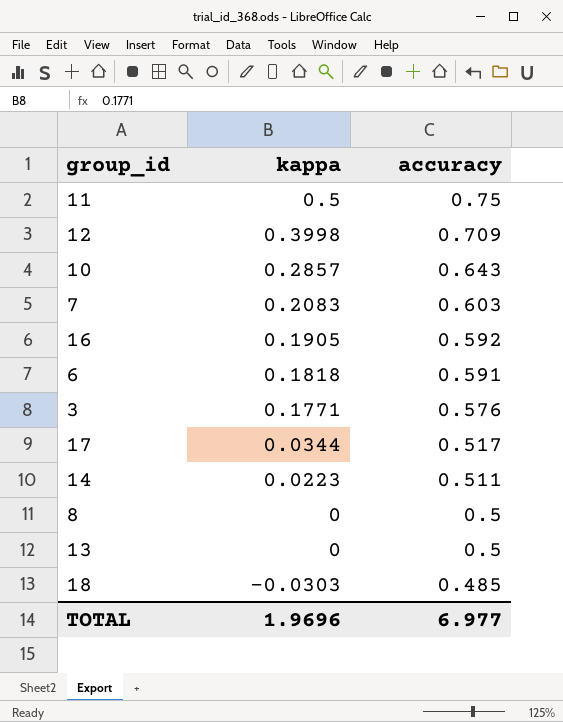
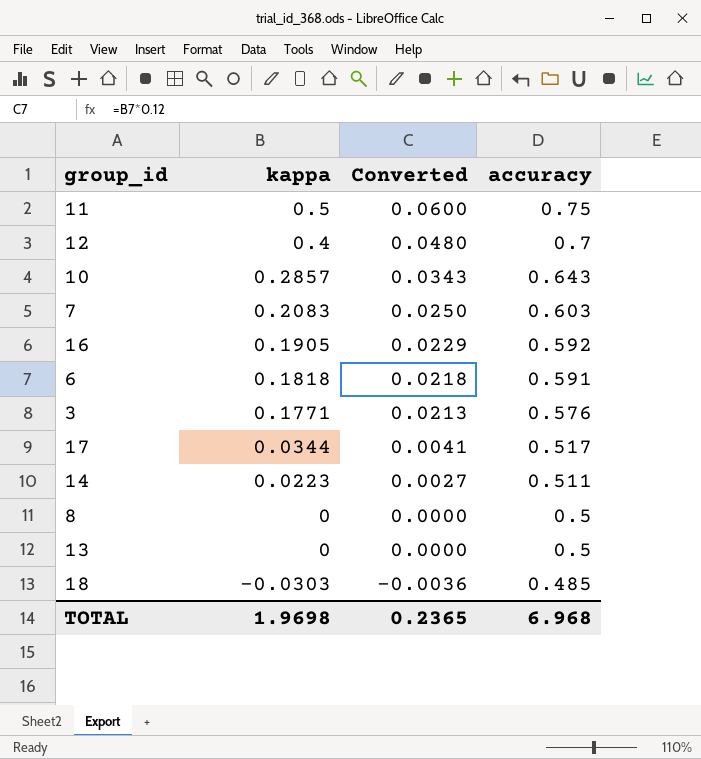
column Converted | formula: none -> [kappa] * 0.12
12 | kappa: 0.3998 -> 0.4
12 | accuracy: 0.709 -> 0.7
TOTAL | kappa: 1.9696 -> 1.9698
TOTAL | accuracy: 6.977 -> 6.968

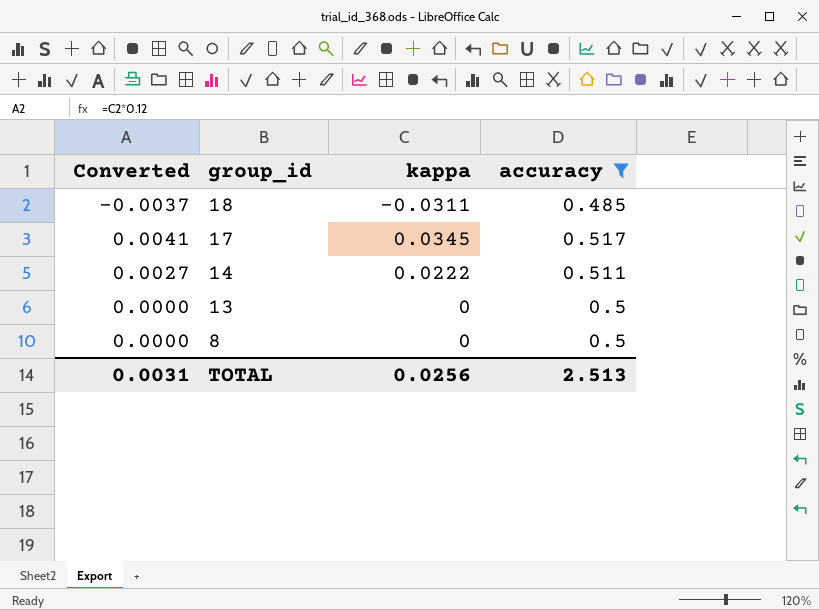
filter: none -> accuracy <= 0.517
row order: kappa descending -> group_id descending
column Converted | position: 3 -> 1
18 | Converted: -0.0036 -> -0.0037
18 | kappa: -0.0303 -> -0.0311
17 | kappa: 0.0344 -> 0.0345
14 | kappa: 0.0223 -> 0.0222
TOTAL | Converted: 0.2365 -> 0.0031
TOTAL | kappa: 1.9698 -> 0.0256
TOTAL | accuracy: 6.968 -> 2.513

